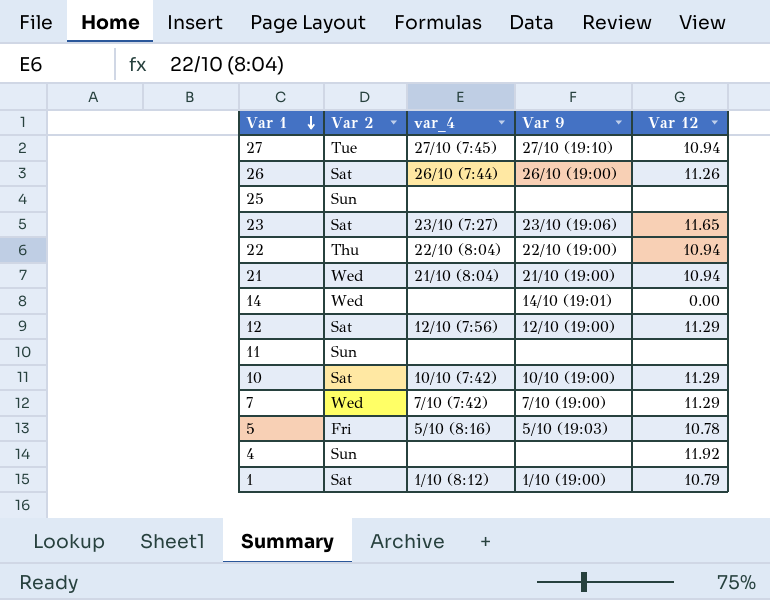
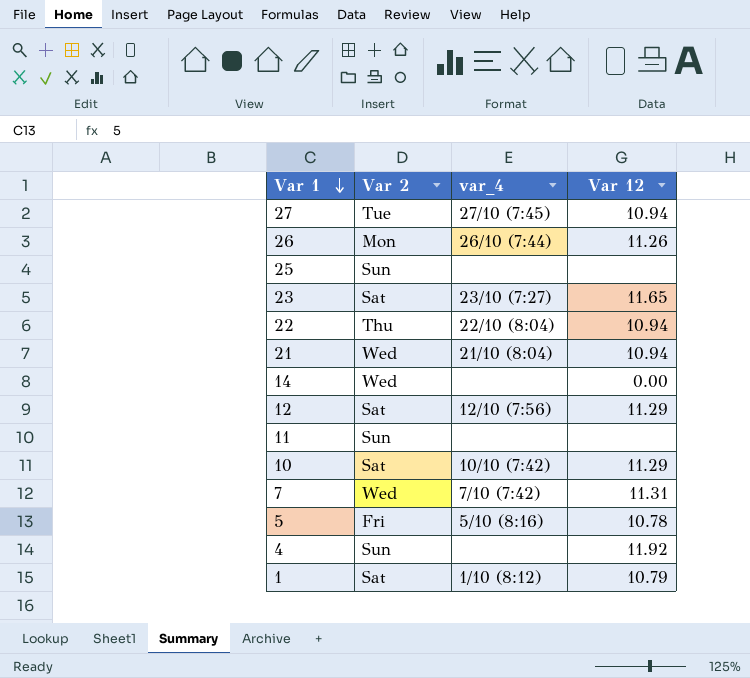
column Var 9 | position: 4 -> none
26 | Var 2: Sat -> Mon
7 | Var 12: 11.29 -> 11.31

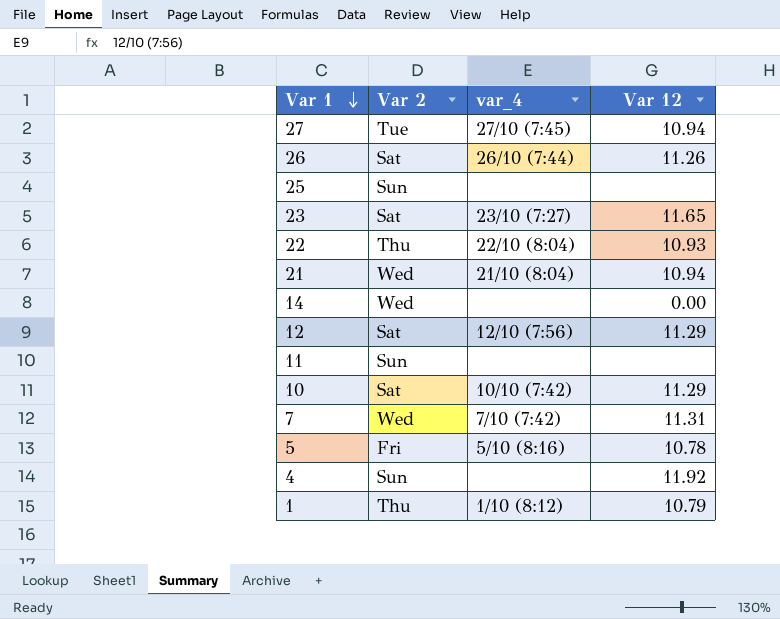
26 | Var 2: Mon -> Sat
22 | Var 12: 10.94 -> 10.93
1 | Var 2: Sat -> Thu

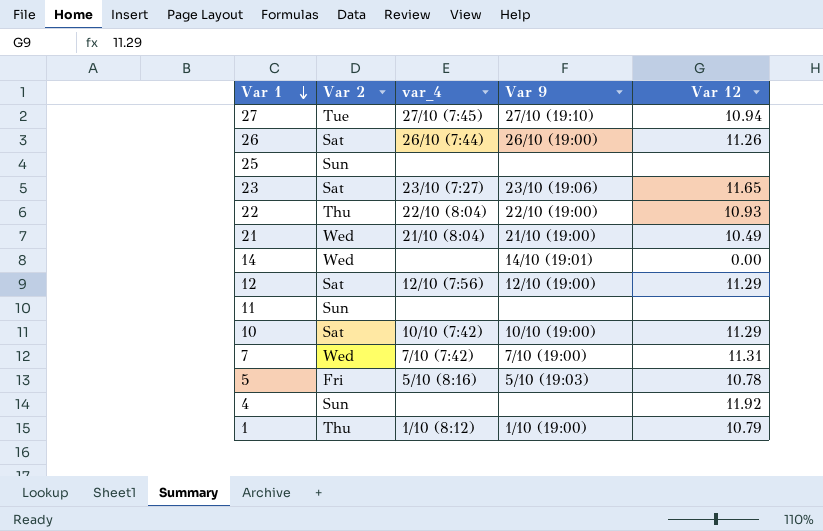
column Var 9 | position: none -> 4
21 | Var 12: 10.94 -> 10.49

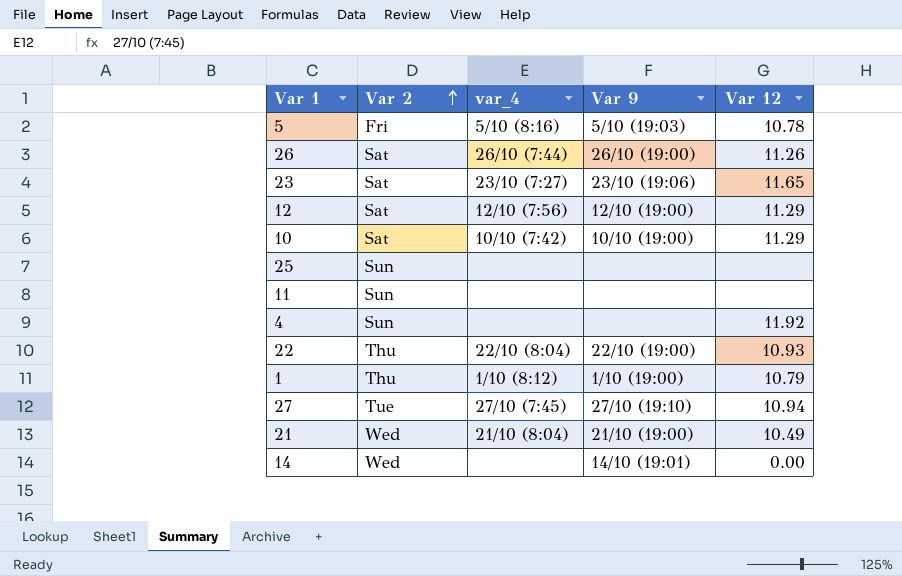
row order: Var 1 descending -> Var 2 ascending
row 7: Wed | 7/10 (7:42) | 7/10 (19:00) | 11.31 -> none

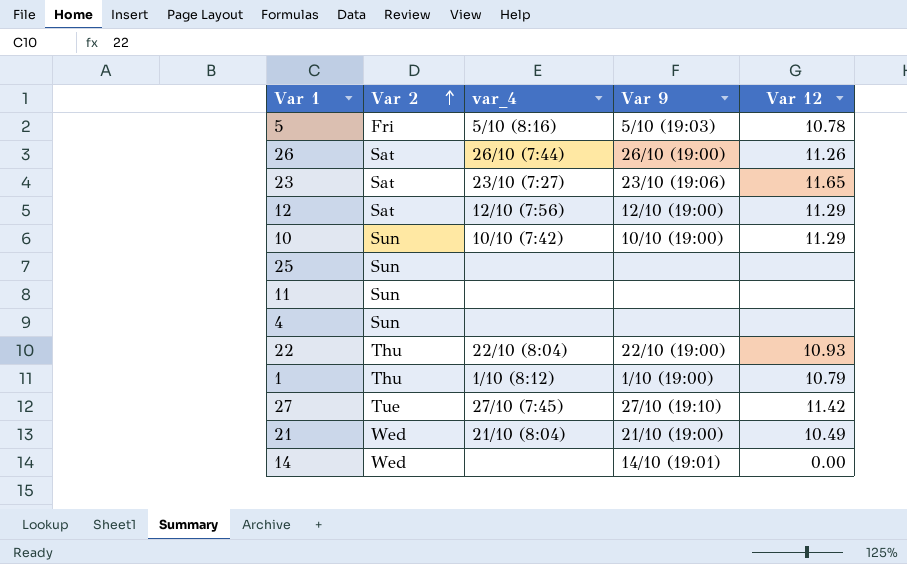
10 | Var 2: Sat -> Sun
4 | Var 12: 11.92 -> none
27 | Var 12: 10.94 -> 11.42

